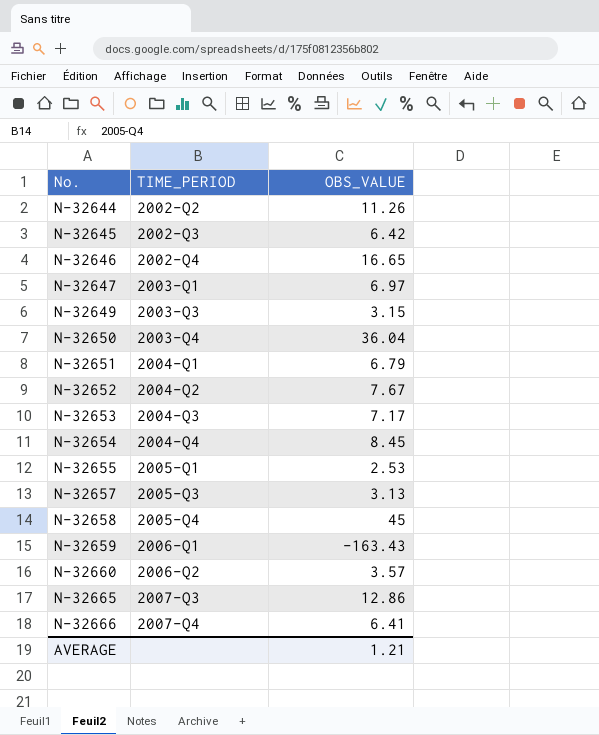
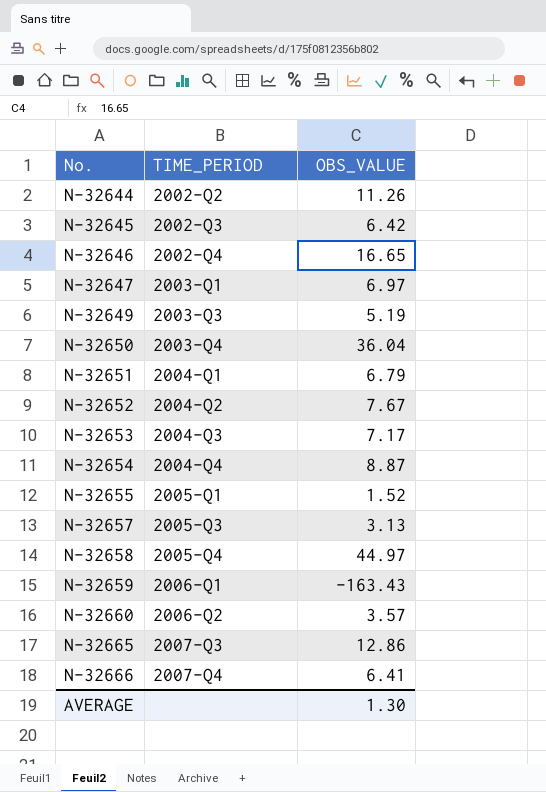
N-32649 | OBS_VALUE: 3.15 -> 5.19
N-32654 | OBS_VALUE: 8.45 -> 8.87
N-32655 | OBS_VALUE: 2.53 -> 1.52
N-32658 | OBS_VALUE: 45 -> 44.97
AVERAGE | OBS_VALUE: 1.21 -> 1.30

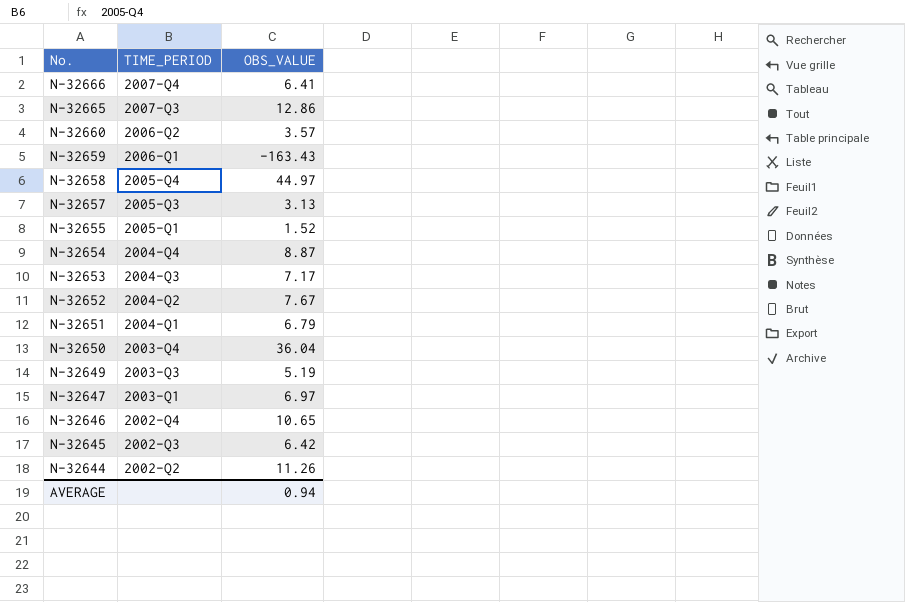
row order: No. ascending -> No. descending
N-32646 | OBS_VALUE: 16.65 -> 10.65
AVERAGE | OBS_VALUE: 1.30 -> 0.94

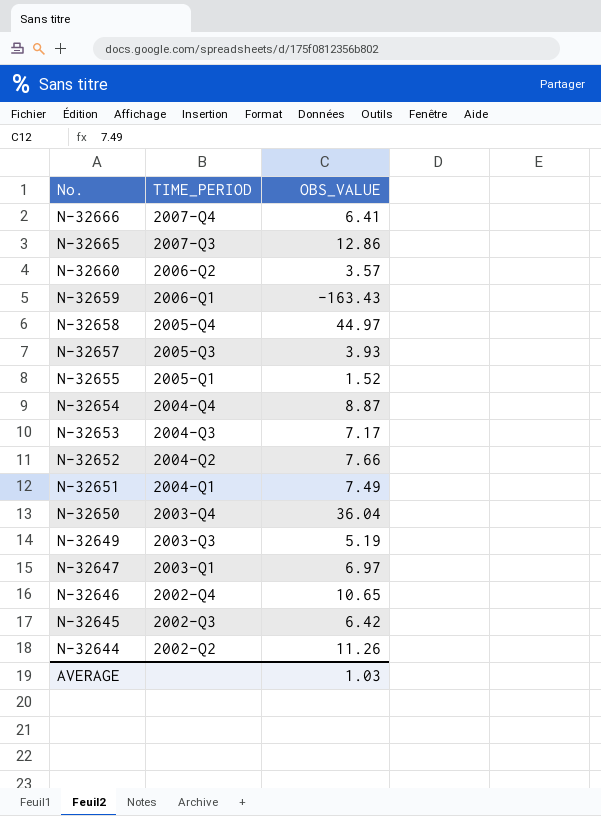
N-32657 | OBS_VALUE: 3.13 -> 3.93
N-32652 | OBS_VALUE: 7.67 -> 7.66
N-32651 | OBS_VALUE: 6.79 -> 7.49
AVERAGE | OBS_VALUE: 0.94 -> 1.03

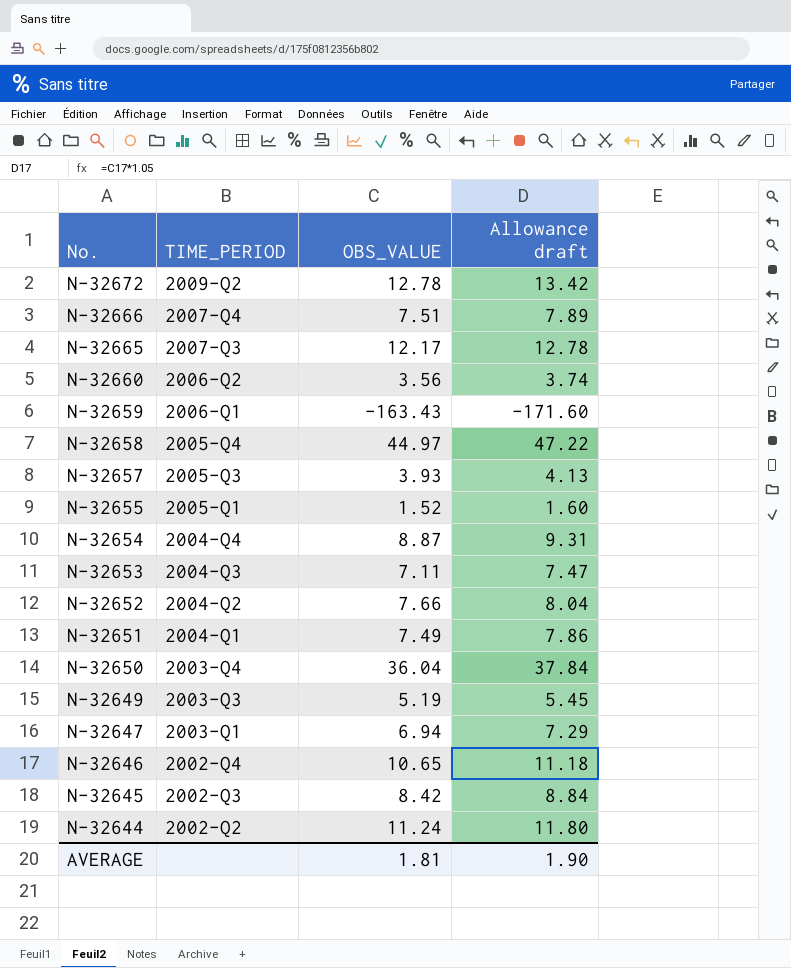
column Allowance draft | formula: none -> [OBS_VALUE] * 1.05
row N-32672: none -> 2009-Q2 | 12.78 | 13.42
N-32666 | OBS_VALUE: 6.41 -> 7.51
N-32665 | OBS_VALUE: 12.86 -> 12.17
N-32660 | OBS_VALUE: 3.57 -> 3.56
N-32653 | OBS_VALUE: 7.17 -> 7.11
N-32647 | OBS_VALUE: 6.97 -> 6.94
N-32645 | OBS_VALUE: 6.42 -> 8.42
N-32644 | OBS_VALUE: 11.26 -> 11.24
AVERAGE | OBS_VALUE: 1.03 -> 1.81

